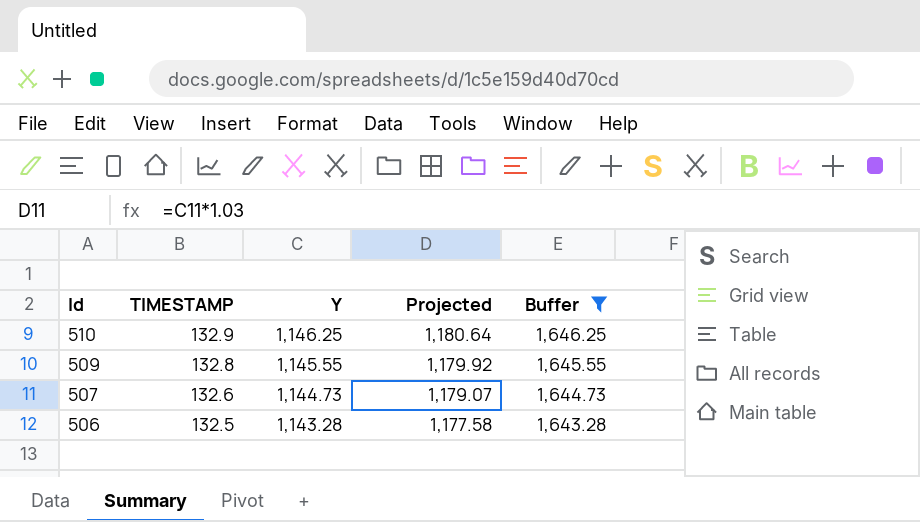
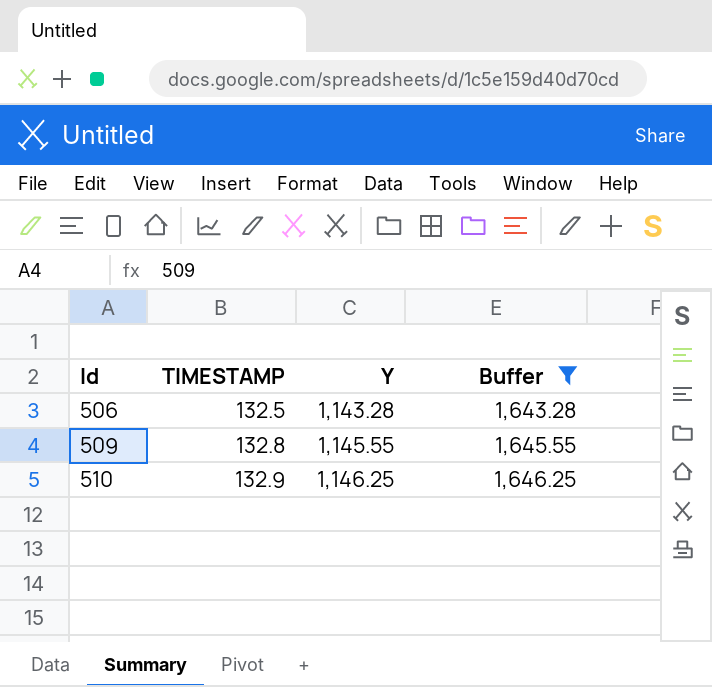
row order: Id descending -> Id ascending
column Projected | formula: [Y] * 1.03 -> none
row 507: 132.6 | 1,144.73 | 1,179.07 | 1,644.73 -> none

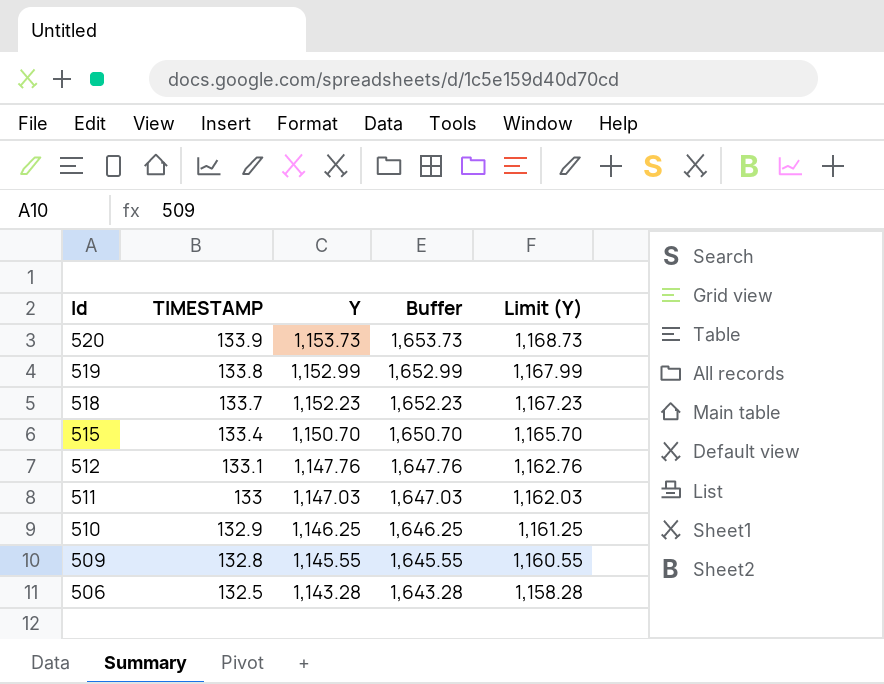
filter: Buffer <= 1,646.25 -> none
row order: Id ascending -> Id descending
column Limit (Y) | formula: none -> [Y] + 15

